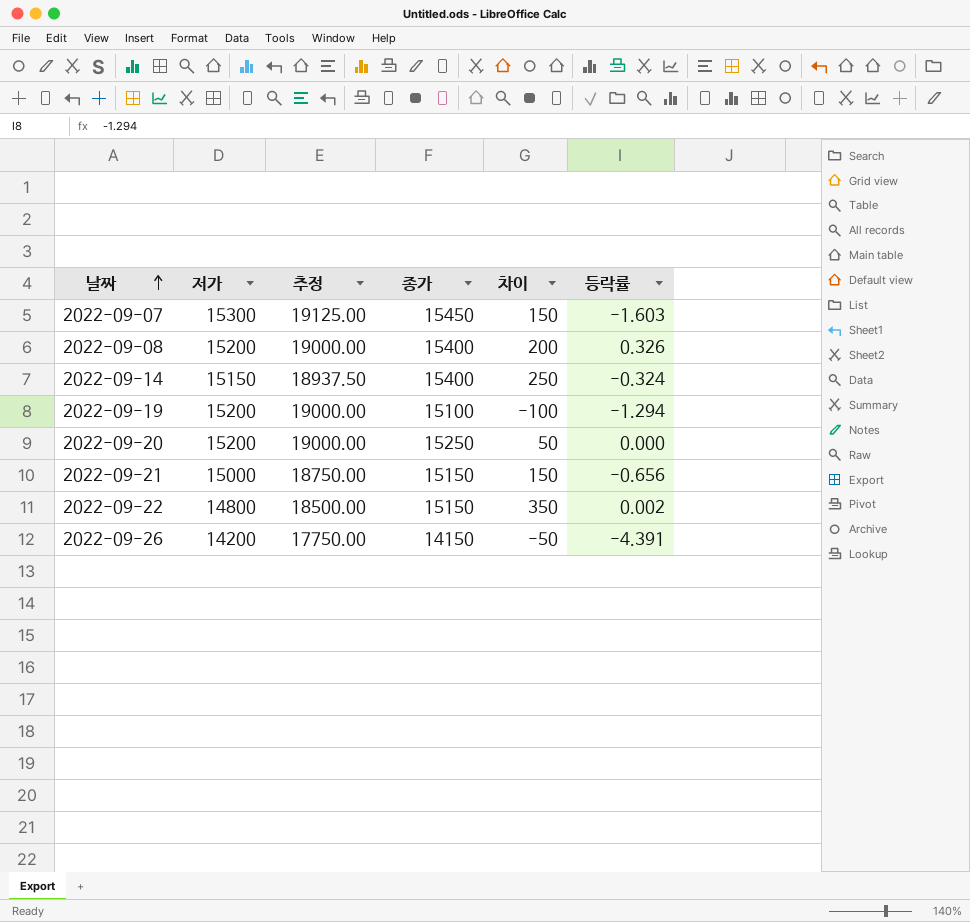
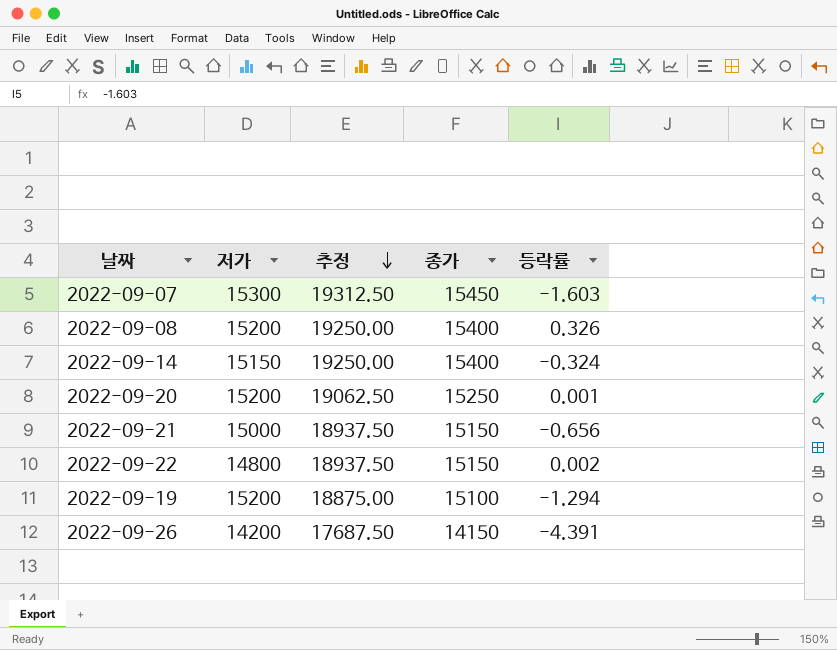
row order: 날짜 ascending -> 추정 descending
column 차이 | formula: [종가] - [저가] -> none
column 추정 | formula: [저가] * 1.25 -> [종가] * 1.25
2022-09-20 | 등락률: 0.000 -> 0.001

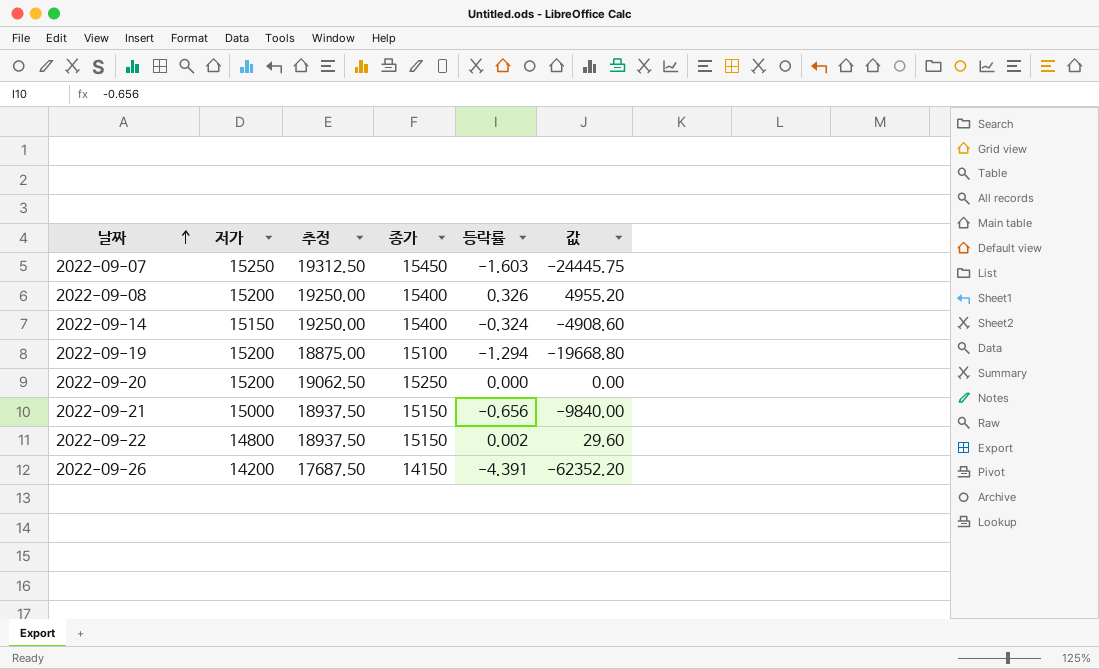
row order: 추정 descending -> 날짜 ascending
column 값 | formula: none -> [저가] * [등락률]
2022-09-07 | 저가: 15300 -> 15250
2022-09-20 | 등락률: 0.001 -> 0.000

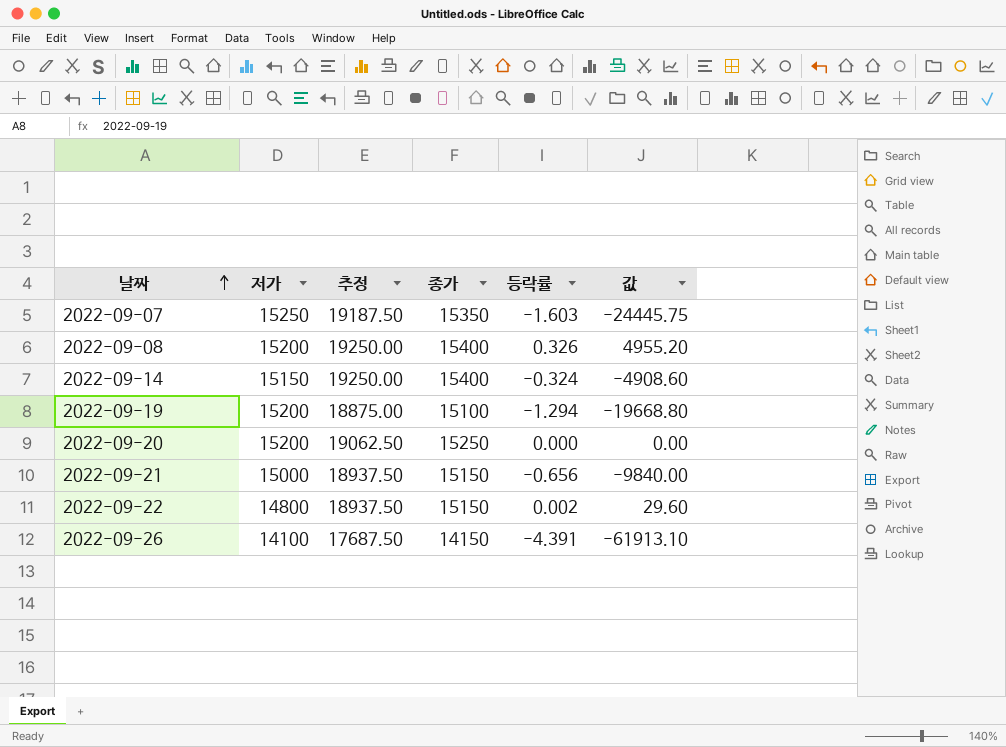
2022-09-07 | 추정: 19312.50 -> 19187.50
2022-09-07 | 종가: 15450 -> 15350
2022-09-26 | 저가: 14200 -> 14100
2022-09-26 | 값: -62352.20 -> -61913.10

